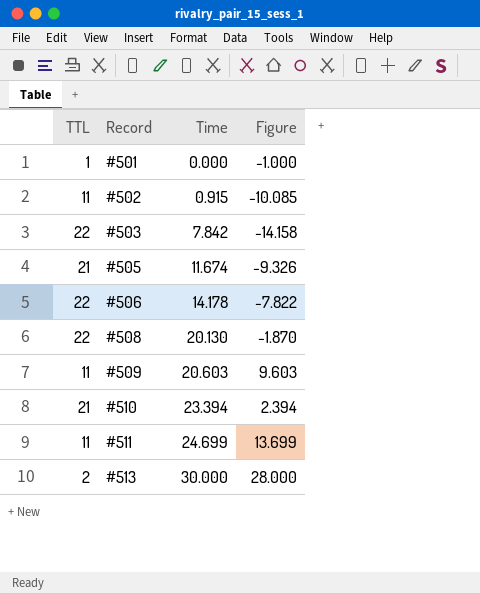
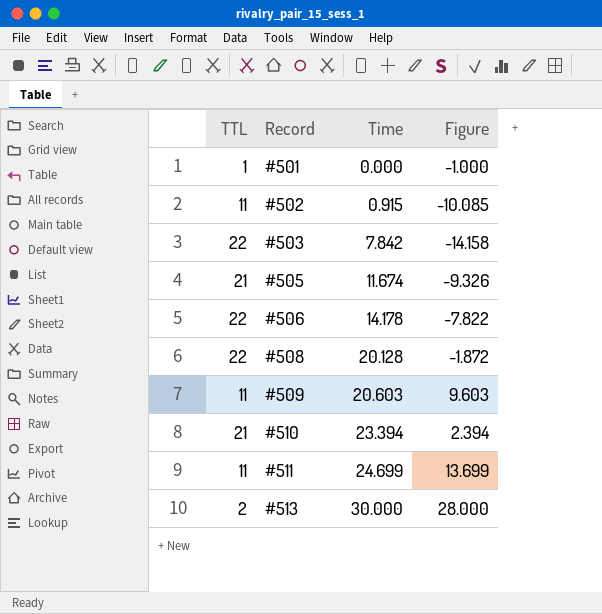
#508 | Time: 20.130 -> 20.128
#508 | Figure: -1.870 -> -1.872

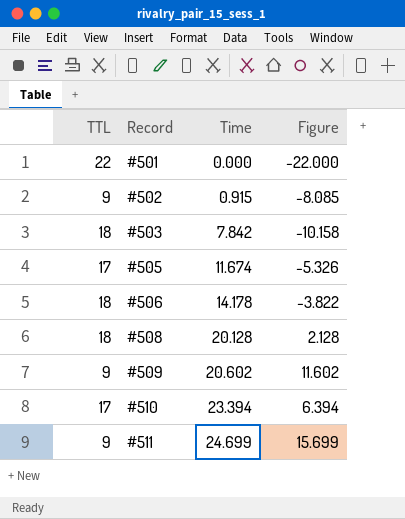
row #513: 2 | 30.000 | 28.000 -> none
#501 | TTL: 1 -> 22
#501 | Figure: -1.000 -> -22.000
#502 | TTL: 11 -> 9
#502 | Figure: -10.085 -> -8.085
#503 | TTL: 22 -> 18
#503 | Figure: -14.158 -> -10.158
#505 | TTL: 21 -> 17
#505 | Figure: -9.326 -> -5.326
#506 | TTL: 22 -> 18
#506 | Figure: -7.822 -> -3.822
#508 | TTL: 22 -> 18
#508 | Figure: -1.872 -> 2.128
#509 | TTL: 11 -> 9
#509 | Time: 20.603 -> 20.602
#509 | Figure: 9.603 -> 11.602
#510 | TTL: 21 -> 17
#510 | Figure: 2.394 -> 6.394
#511 | TTL: 11 -> 9
#511 | Figure: 13.699 -> 15.699

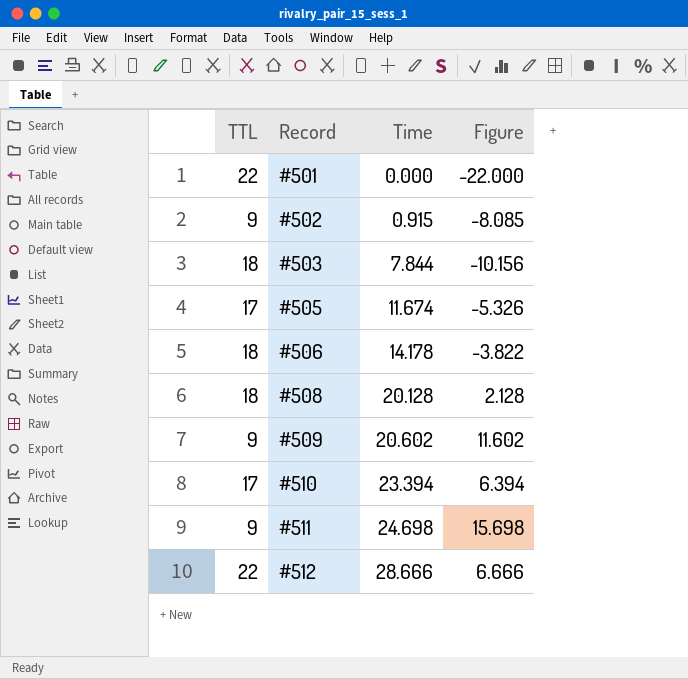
#503 | Time: 7.842 -> 7.844
#503 | Figure: -10.158 -> -10.156
#511 | Time: 24.699 -> 24.698
#511 | Figure: 15.699 -> 15.698
row #512: none -> 22 | 28.666 | 6.666

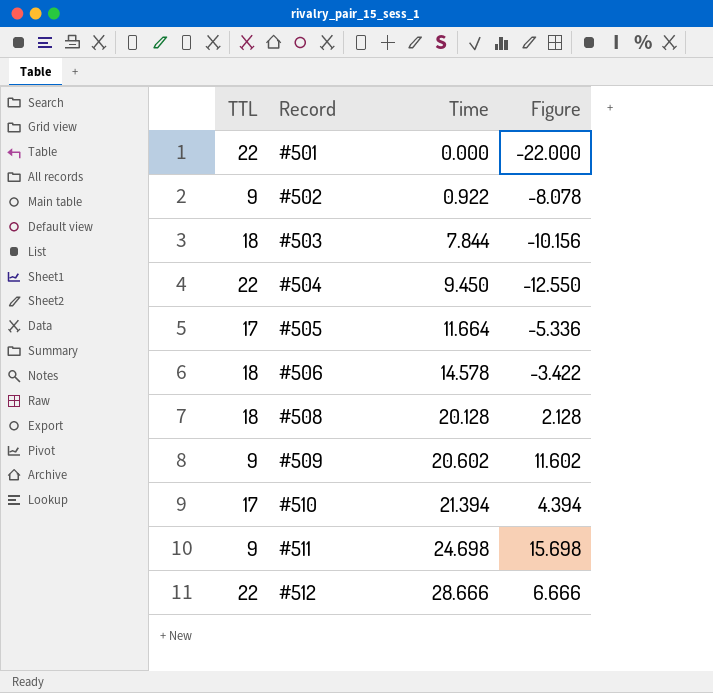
#502 | Time: 0.915 -> 0.922
#502 | Figure: -8.085 -> -8.078
row #504: none -> 22 | 9.450 | -12.550
#505 | Time: 11.674 -> 11.664
#505 | Figure: -5.326 -> -5.336
#506 | Time: 14.178 -> 14.578
#506 | Figure: -3.822 -> -3.422
#510 | Time: 23.394 -> 21.394
#510 | Figure: 6.394 -> 4.394

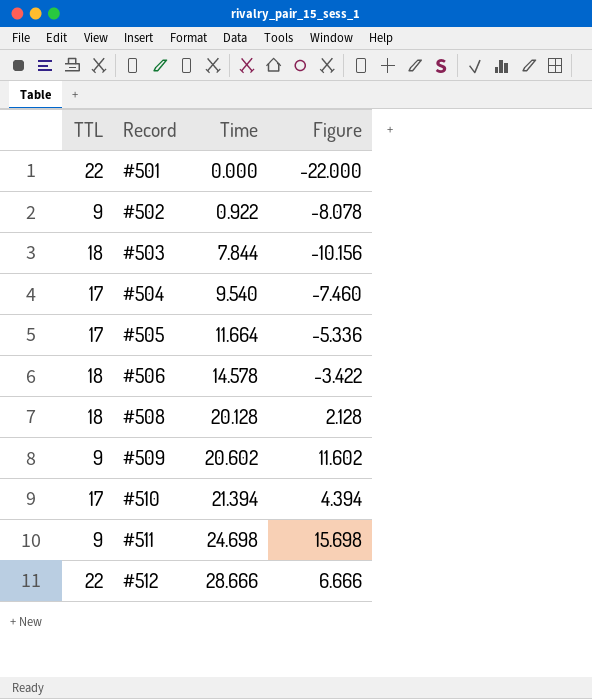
#504 | TTL: 22 -> 17
#504 | Time: 9.450 -> 9.540
#504 | Figure: -12.550 -> -7.460

